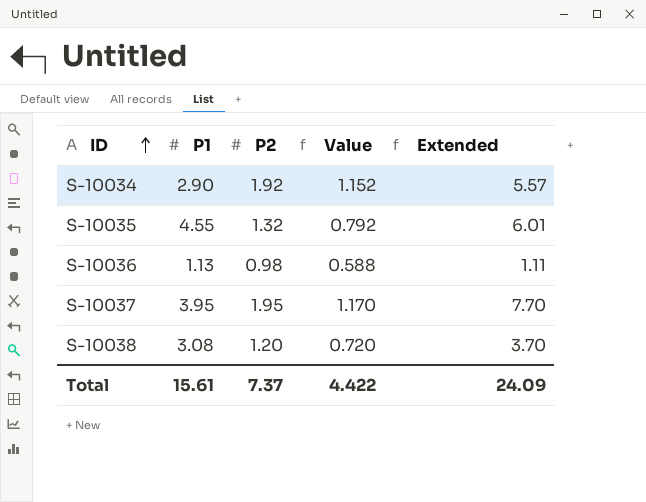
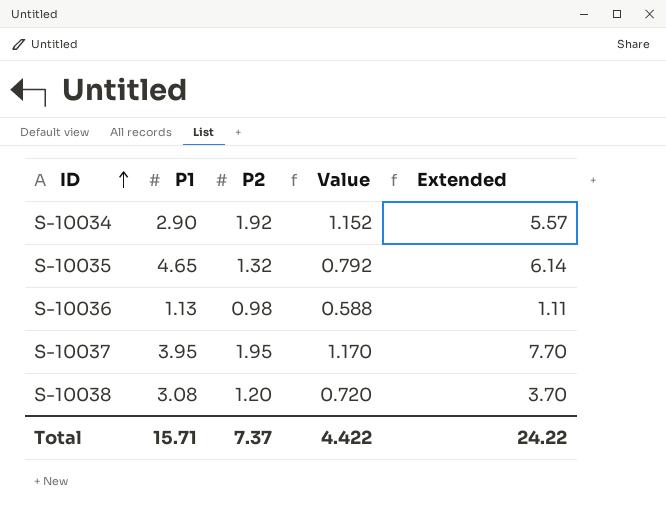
S-10035 | P1: 4.55 -> 4.65
S-10035 | Extended: 6.01 -> 6.14
Total | P1: 15.61 -> 15.71
Total | Extended: 24.09 -> 24.22

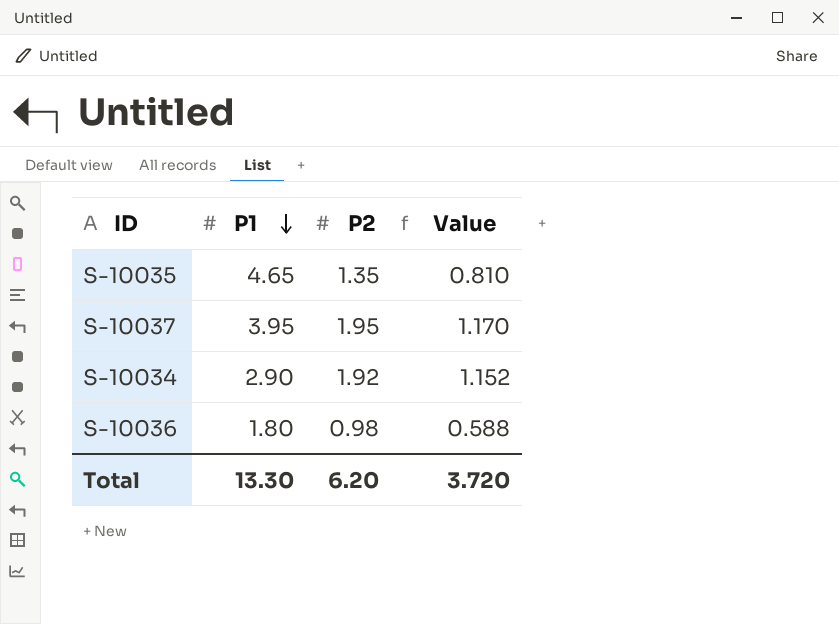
row order: ID ascending -> P1 descending
column Extended | formula: [P1] * [P2] -> none
row S-10038: 3.08 | 1.20 | 0.720 | 3.70 -> none
S-10035 | P2: 1.32 -> 1.35
S-10035 | Value: 0.792 -> 0.810
S-10036 | P1: 1.13 -> 1.80
Total | P1: 15.71 -> 13.30
Total | P2: 7.37 -> 6.20
Total | Value: 4.422 -> 3.720

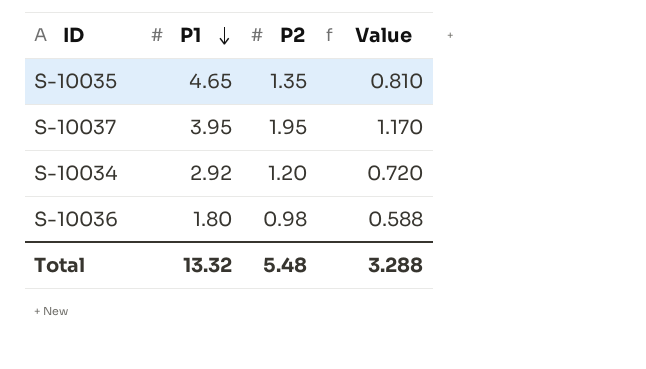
S-10034 | P1: 2.90 -> 2.92
S-10034 | P2: 1.92 -> 1.20
S-10034 | Value: 1.152 -> 0.720
Total | P1: 13.30 -> 13.32
Total | P2: 6.20 -> 5.48
Total | Value: 3.720 -> 3.288

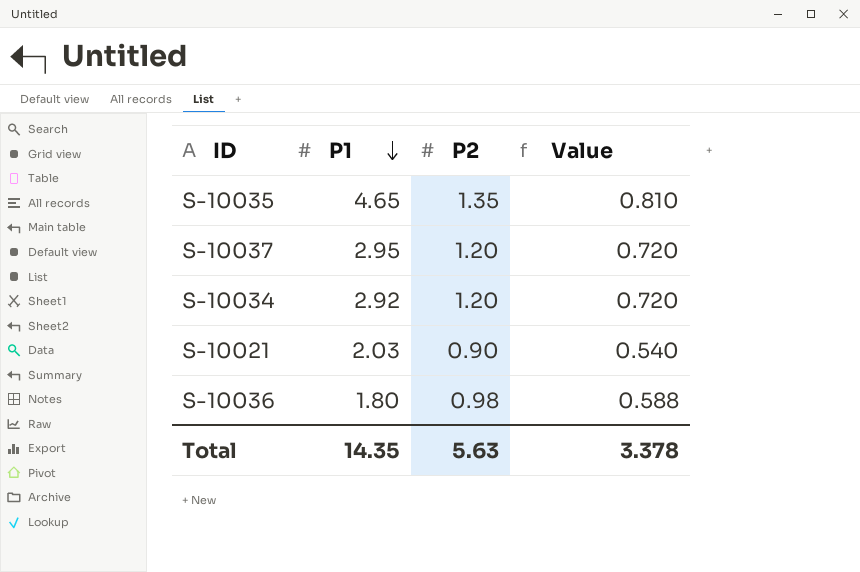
S-10037 | P1: 3.95 -> 2.95
S-10037 | P2: 1.95 -> 1.20
S-10037 | Value: 1.170 -> 0.720
row S-10021: none -> 2.03 | 0.90 | 0.540
Total | P1: 13.32 -> 14.35
Total | P2: 5.48 -> 5.63
Total | Value: 3.288 -> 3.378

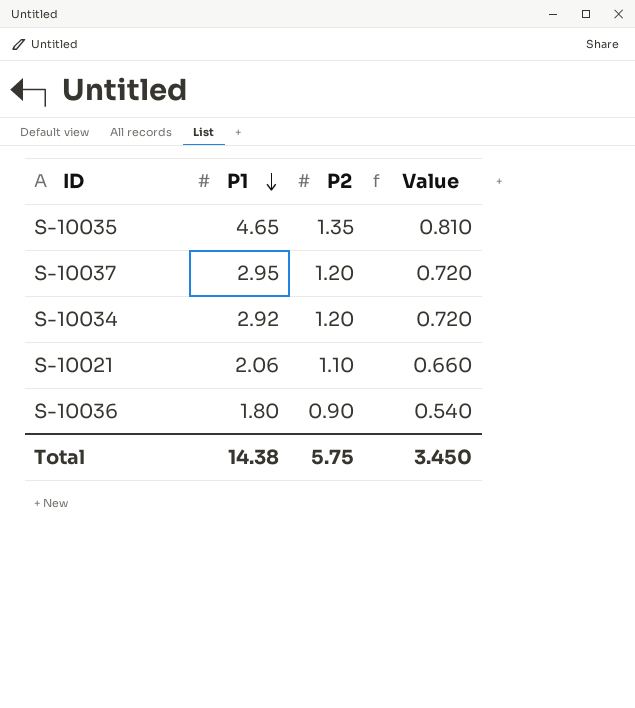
S-10021 | P1: 2.03 -> 2.06
S-10021 | P2: 0.90 -> 1.10
S-10021 | Value: 0.540 -> 0.660
S-10036 | P2: 0.98 -> 0.90
S-10036 | Value: 0.588 -> 0.540
Total | P1: 14.35 -> 14.38
Total | P2: 5.63 -> 5.75
Total | Value: 3.378 -> 3.450

